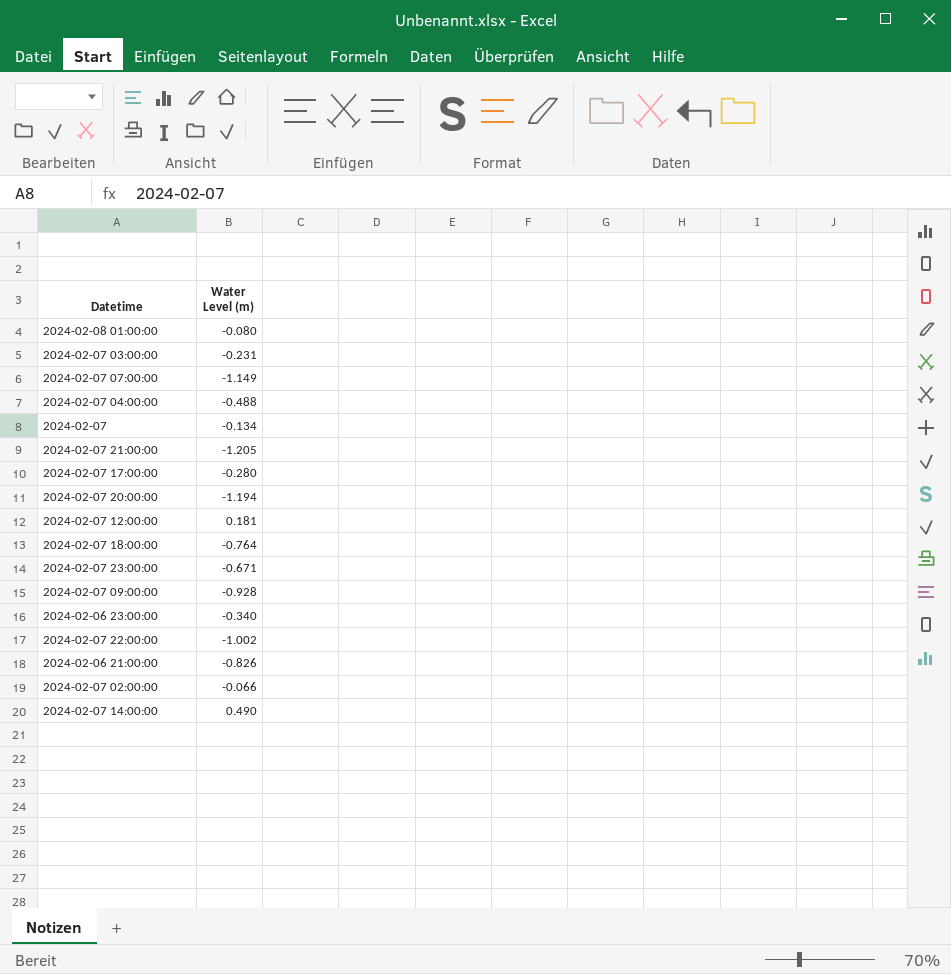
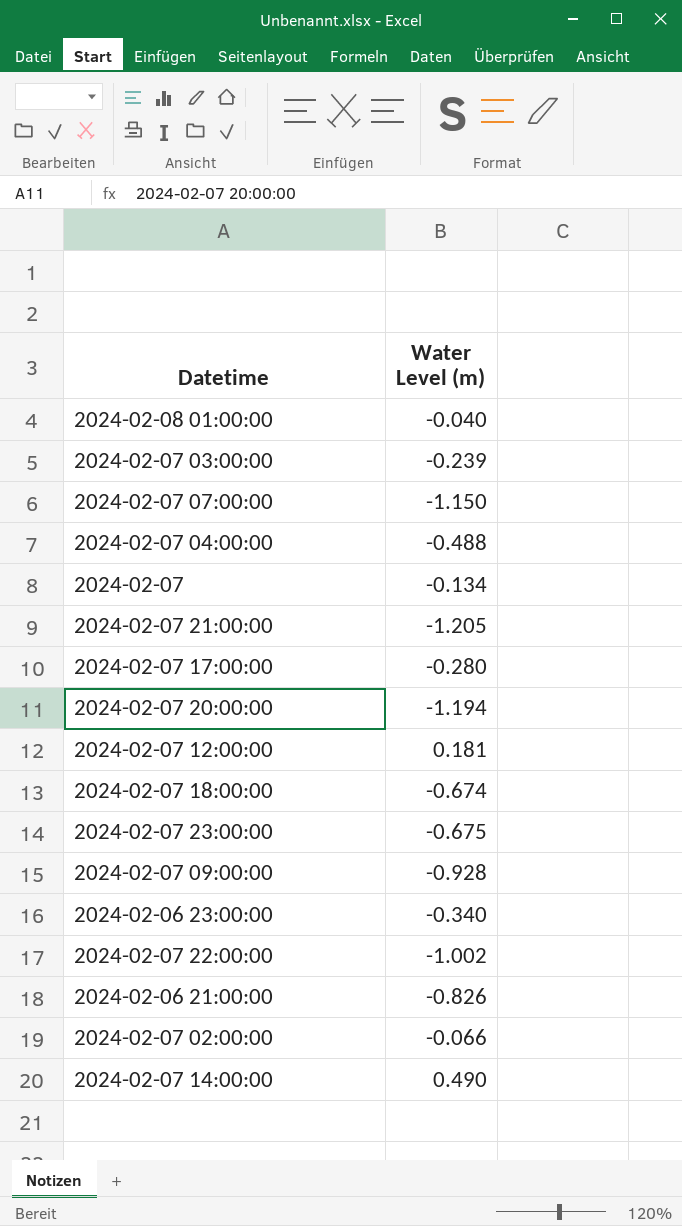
2024-02-08 01:00:00 | Water Level (m): -0.080 -> -0.040
2024-02-07 03:00:00 | Water Level (m): -0.231 -> -0.239
2024-02-07 07:00:00 | Water Level (m): -1.149 -> -1.150
2024-02-07 18:00:00 | Water Level (m): -0.764 -> -0.674
2024-02-07 23:00:00 | Water Level (m): -0.671 -> -0.675

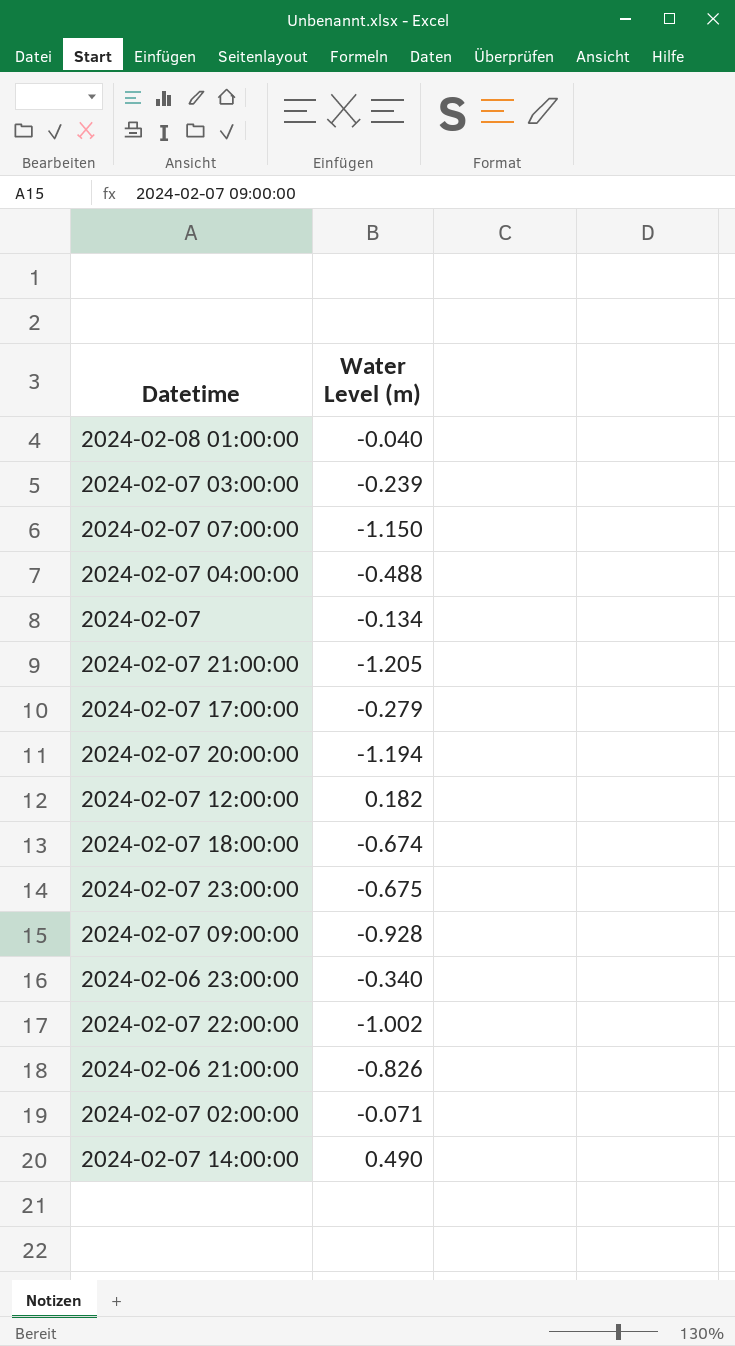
2024-02-07 17:00:00 | Water Level (m): -0.280 -> -0.279
2024-02-07 12:00:00 | Water Level (m): 0.181 -> 0.182
2024-02-07 02:00:00 | Water Level (m): -0.066 -> -0.071

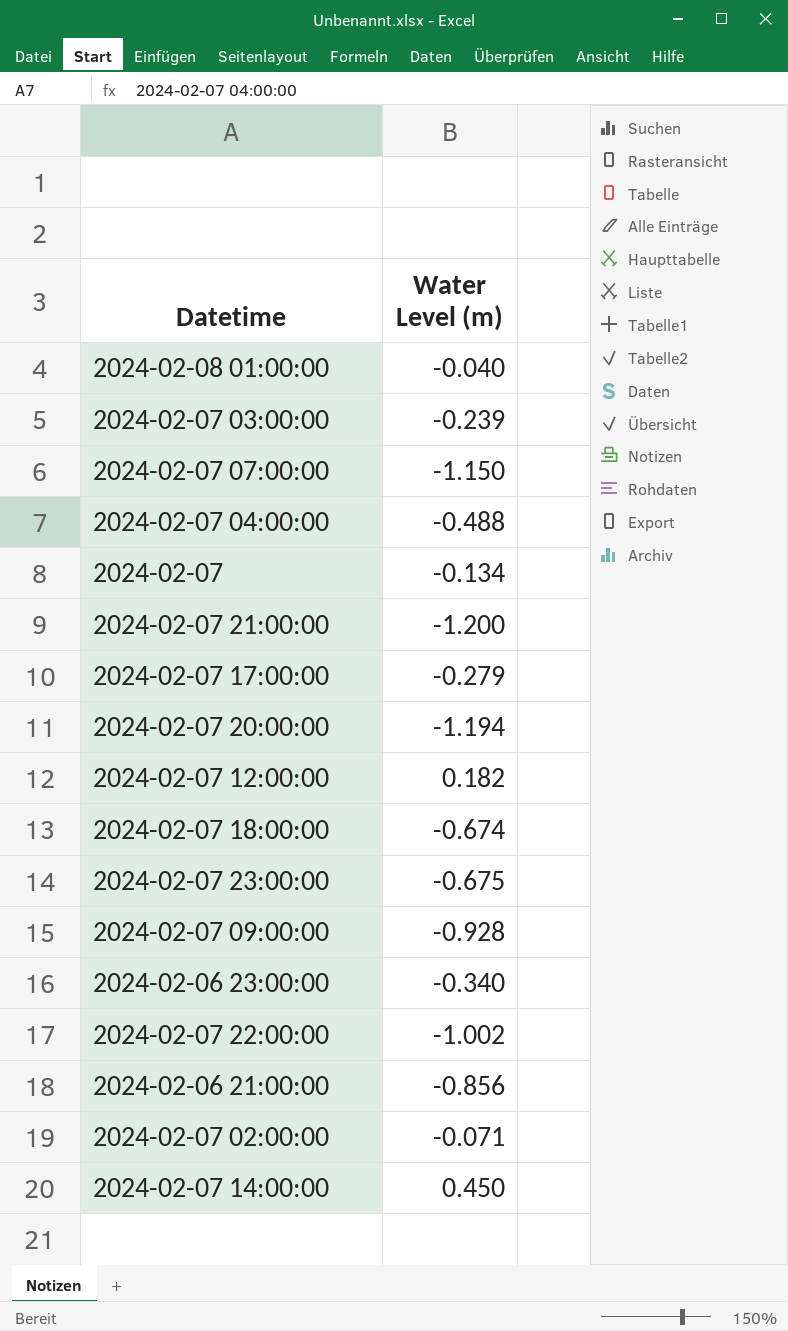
2024-02-07 21:00:00 | Water Level (m): -1.205 -> -1.200
2024-02-06 21:00:00 | Water Level (m): -0.826 -> -0.856
2024-02-07 14:00:00 | Water Level (m): 0.490 -> 0.450

